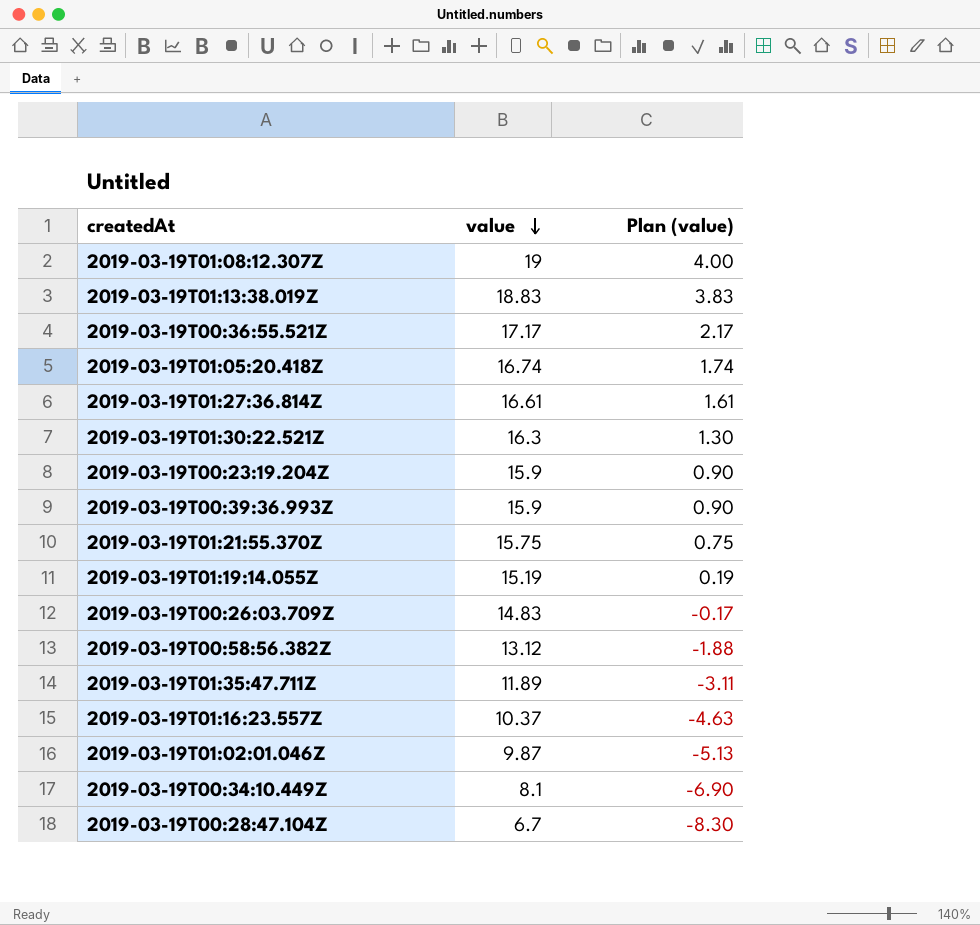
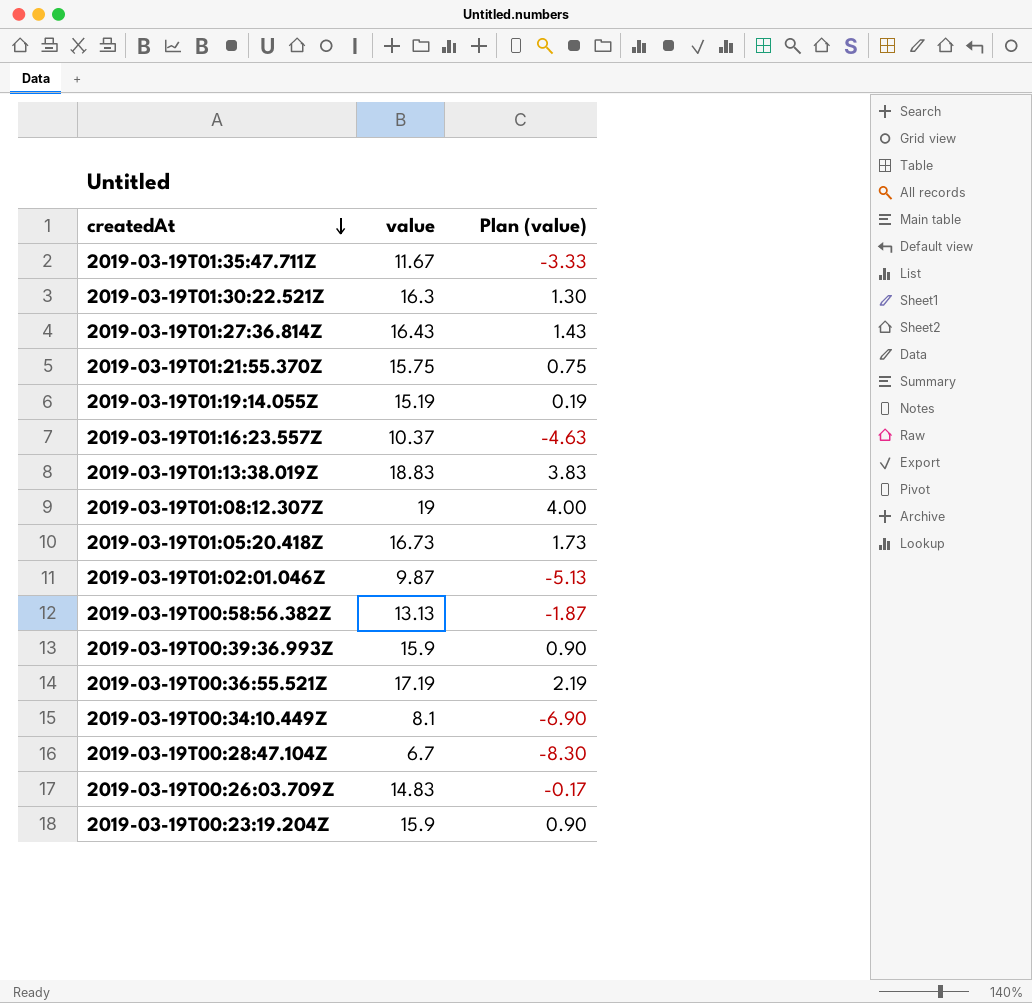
row order: value descending -> createdAt descending
2019-03-19T01:35:47.711Z | value: 11.89 -> 11.67
2019-03-19T01:35:47.711Z | Plan (value): -3.11 -> -3.33
2019-03-19T01:27:36.814Z | value: 16.61 -> 16.43
2019-03-19T01:27:36.814Z | Plan (value): 1.61 -> 1.43
2019-03-19T01:05:20.418Z | value: 16.74 -> 16.73
2019-03-19T01:05:20.418Z | Plan (value): 1.74 -> 1.73
2019-03-19T00:58:56.382Z | value: 13.12 -> 13.13
2019-03-19T00:58:56.382Z | Plan (value): -1.88 -> -1.87
2019-03-19T00:36:55.521Z | value: 17.17 -> 17.19
2019-03-19T00:36:55.521Z | Plan (value): 2.17 -> 2.19

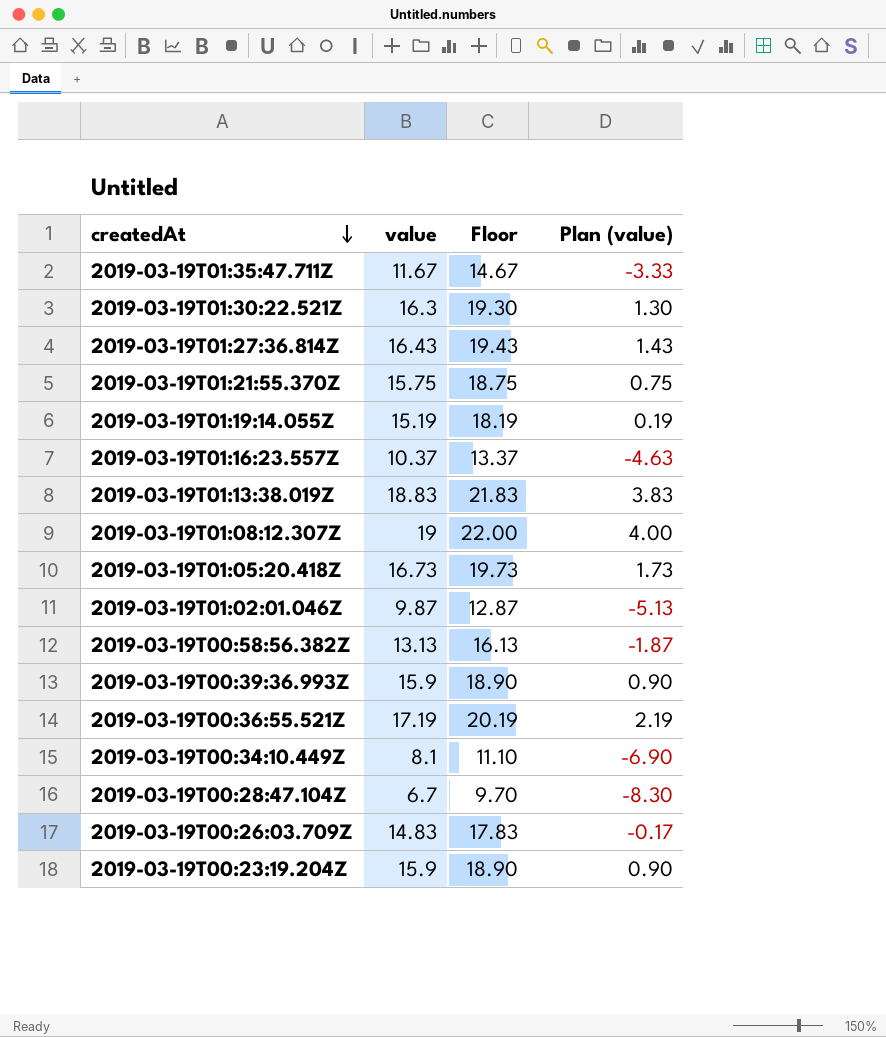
column Floor | formula: none -> [value] + 3

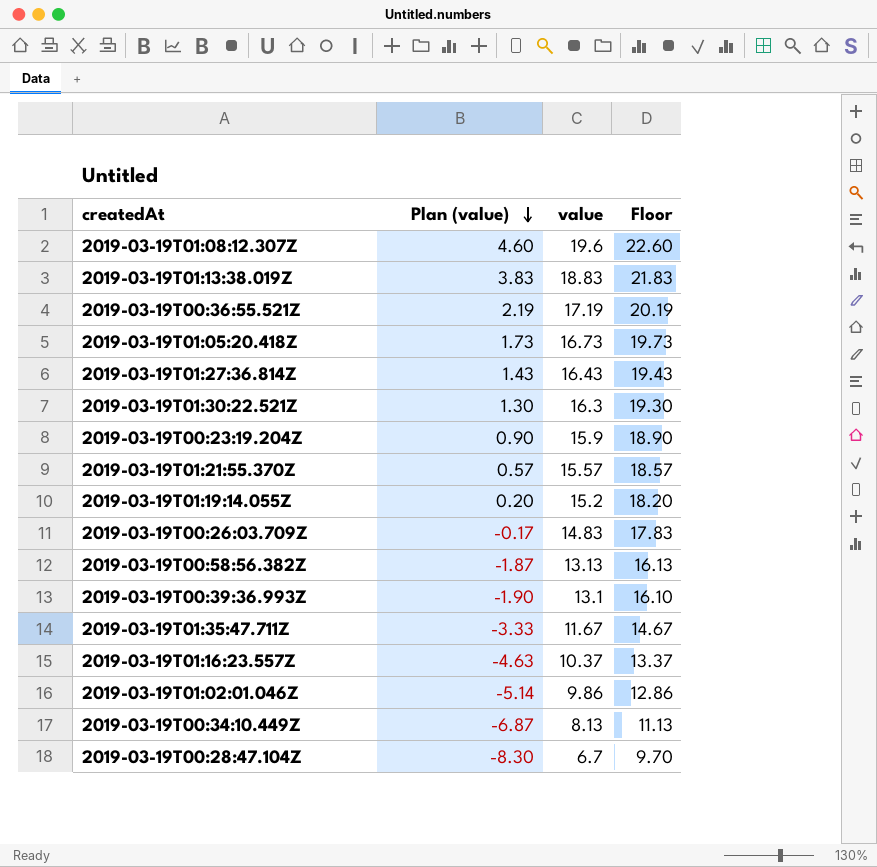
row order: createdAt descending -> Plan (value) descending
column Plan (value) | position: 4 -> 2
2019-03-19T01:08:12.307Z | Plan (value): 4.00 -> 4.60
2019-03-19T01:08:12.307Z | value: 19 -> 19.6
2019-03-19T01:08:12.307Z | Floor: 22.00 -> 22.60
2019-03-19T01:21:55.370Z | Plan (value): 0.75 -> 0.57
2019-03-19T01:21:55.370Z | value: 15.75 -> 15.57
2019-03-19T01:21:55.370Z | Floor: 18.75 -> 18.57
2019-03-19T01:19:14.055Z | Plan (value): 0.19 -> 0.20
2019-03-19T01:19:14.055Z | value: 15.19 -> 15.2
2019-03-19T01:19:14.055Z | Floor: 18.19 -> 18.20
2019-03-19T00:39:36.993Z | Plan (value): 0.90 -> -1.90
2019-03-19T00:39:36.993Z | value: 15.9 -> 13.1
2019-03-19T00:39:36.993Z | Floor: 18.90 -> 16.10
2019-03-19T01:02:01.046Z | Plan (value): -5.13 -> -5.14
2019-03-19T01:02:01.046Z | value: 9.87 -> 9.86
2019-03-19T01:02:01.046Z | Floor: 12.87 -> 12.86
2019-03-19T00:34:10.449Z | Plan (value): -6.90 -> -6.87
2019-03-19T00:34:10.449Z | value: 8.1 -> 8.13
2019-03-19T00:34:10.449Z | Floor: 11.10 -> 11.13

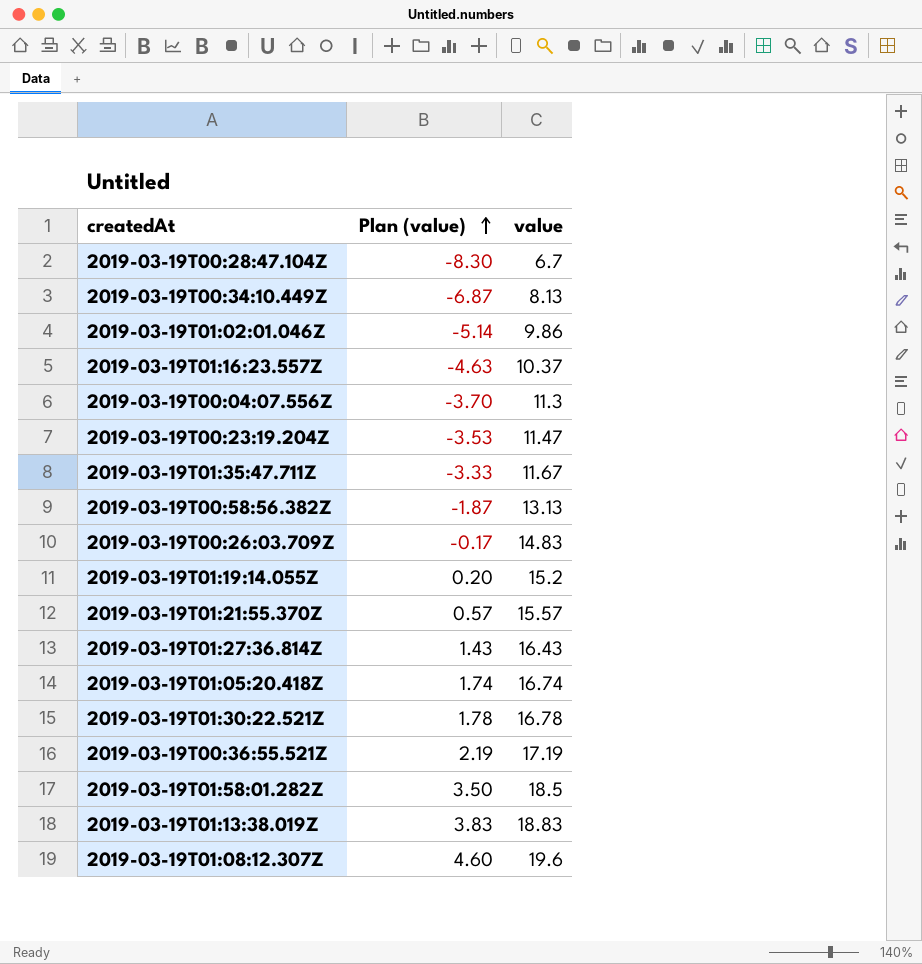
row order: Plan (value) descending -> Plan (value) ascending
column Floor | formula: [value] + 3 -> none
row 2019-03-19T00:39:36.993Z: -1.90 | 13.1 | 16.10 -> none
row 2019-03-19T00:04:07.556Z: none -> -3.70 | 11.3
2019-03-19T00:23:19.204Z | Plan (value): 0.90 -> -3.53
2019-03-19T00:23:19.204Z | value: 15.9 -> 11.47
2019-03-19T01:05:20.418Z | Plan (value): 1.73 -> 1.74
2019-03-19T01:05:20.418Z | value: 16.73 -> 16.74
2019-03-19T01:30:22.521Z | Plan (value): 1.30 -> 1.78
2019-03-19T01:30:22.521Z | value: 16.3 -> 16.78
row 2019-03-19T01:58:01.282Z: none -> 3.50 | 18.5

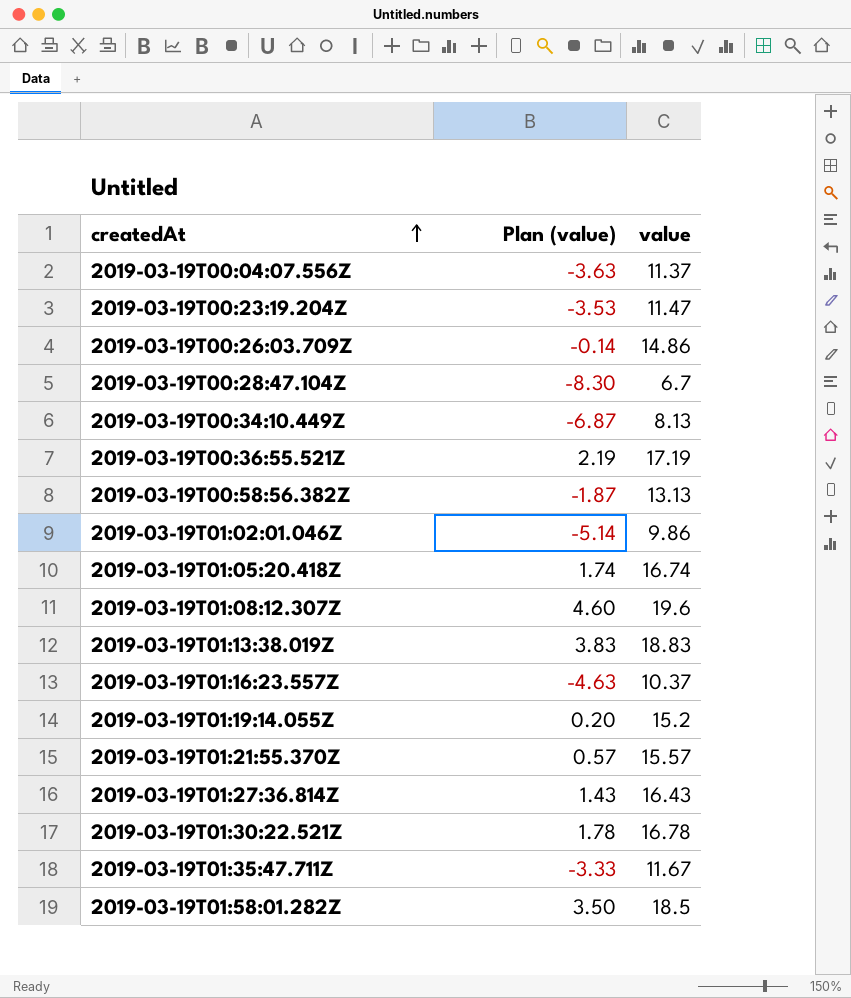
row order: Plan (value) ascending -> createdAt ascending
2019-03-19T00:04:07.556Z | Plan (value): -3.70 -> -3.63
2019-03-19T00:04:07.556Z | value: 11.3 -> 11.37
2019-03-19T00:26:03.709Z | Plan (value): -0.17 -> -0.14
2019-03-19T00:26:03.709Z | value: 14.83 -> 14.86

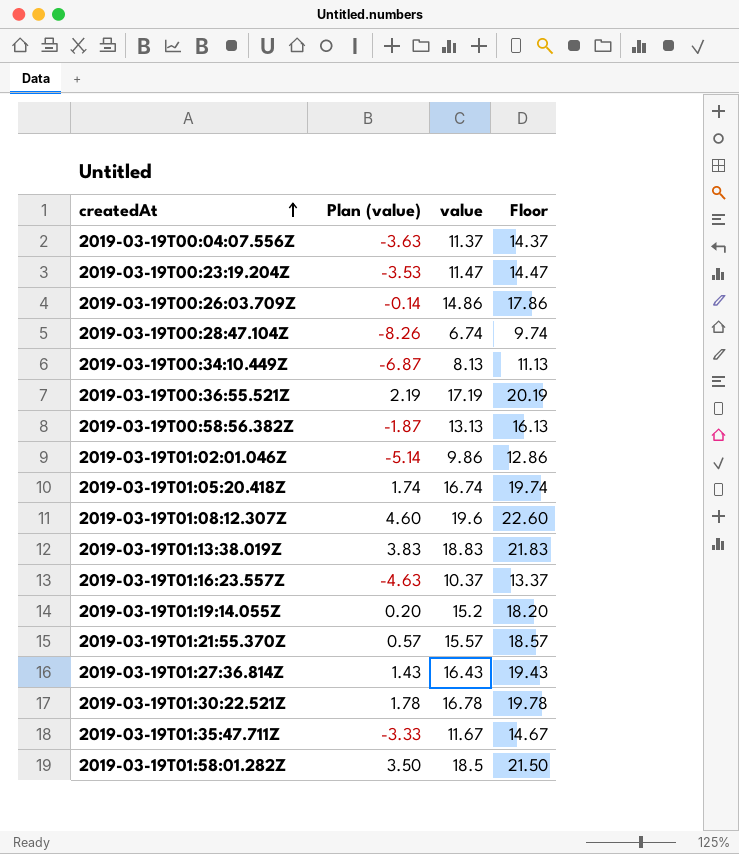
column Floor | formula: none -> [value] + 3
2019-03-19T00:28:47.104Z | Plan (value): -8.30 -> -8.26
2019-03-19T00:28:47.104Z | value: 6.7 -> 6.74

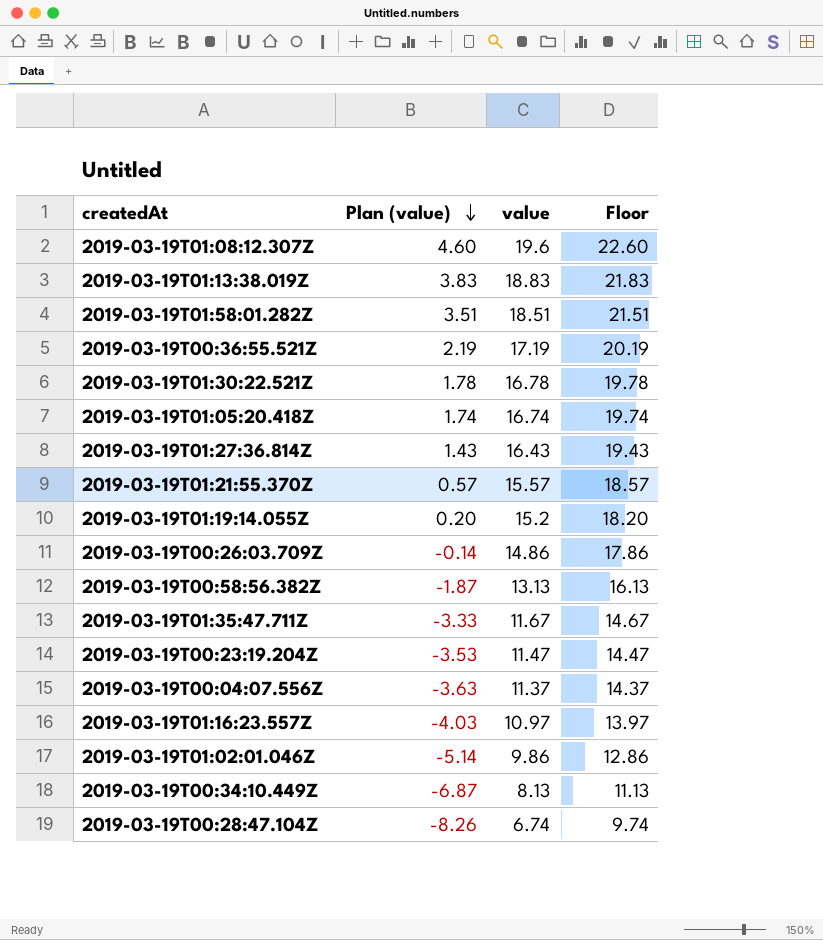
row order: createdAt ascending -> Plan (value) descending
2019-03-19T01:58:01.282Z | Plan (value): 3.50 -> 3.51
2019-03-19T01:58:01.282Z | value: 18.5 -> 18.51
2019-03-19T01:58:01.282Z | Floor: 21.50 -> 21.51
2019-03-19T01:16:23.557Z | Plan (value): -4.63 -> -4.03
2019-03-19T01:16:23.557Z | value: 10.37 -> 10.97
2019-03-19T01:16:23.557Z | Floor: 13.37 -> 13.97

